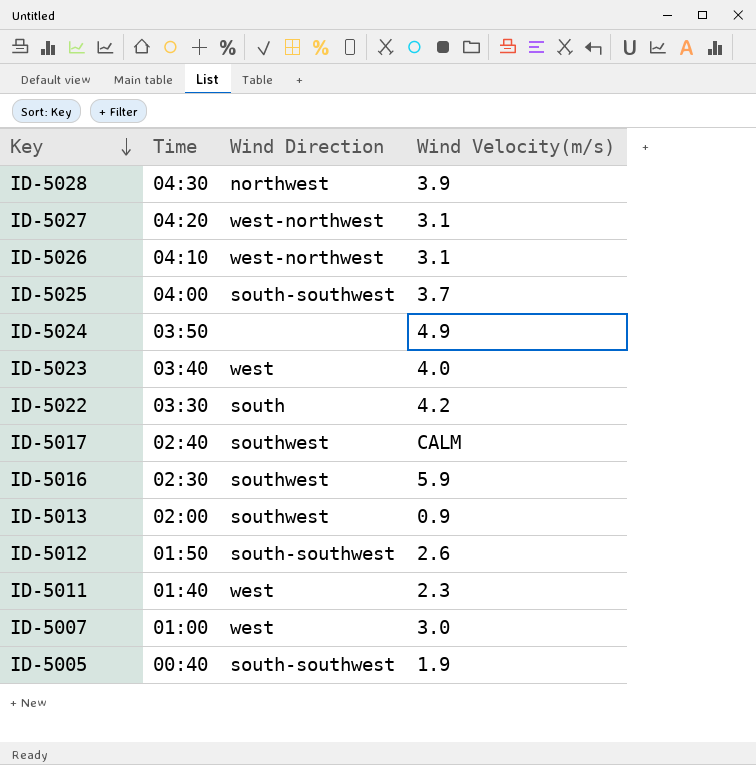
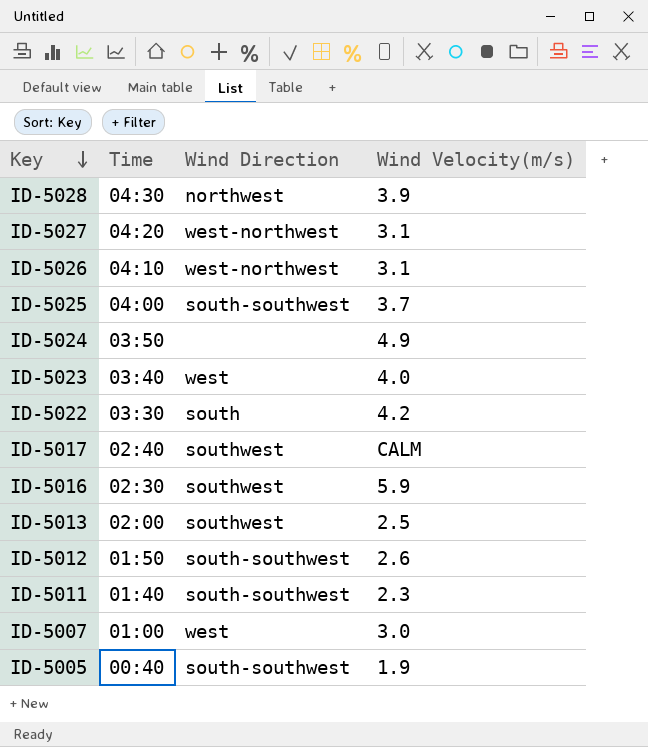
ID-5013 | Wind Velocity(m/s): 0.9 -> 2.5
ID-5011 | Wind Direction: west -> south-southwest

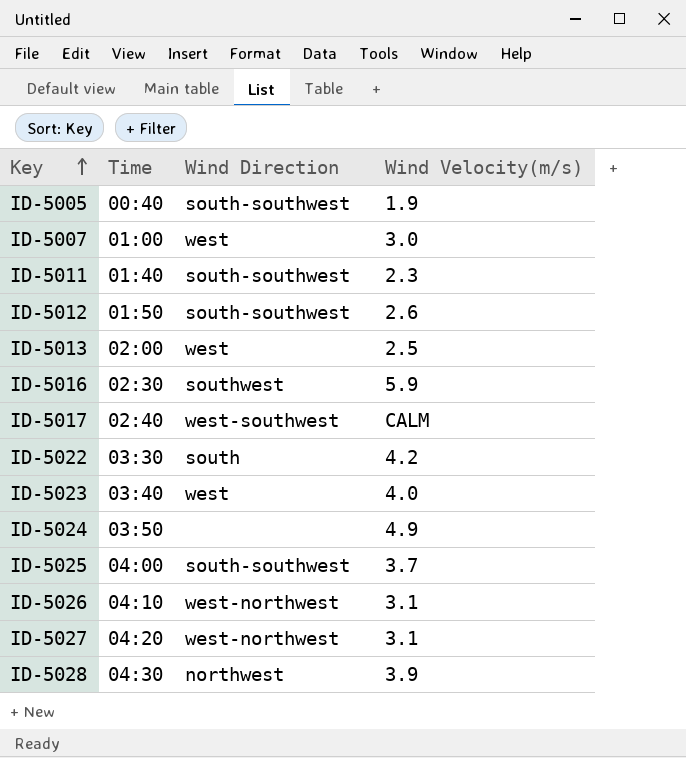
row order: Key descending -> Key ascending
ID-5013 | Wind Direction: southwest -> west
ID-5017 | Wind Direction: southwest -> west-southwest

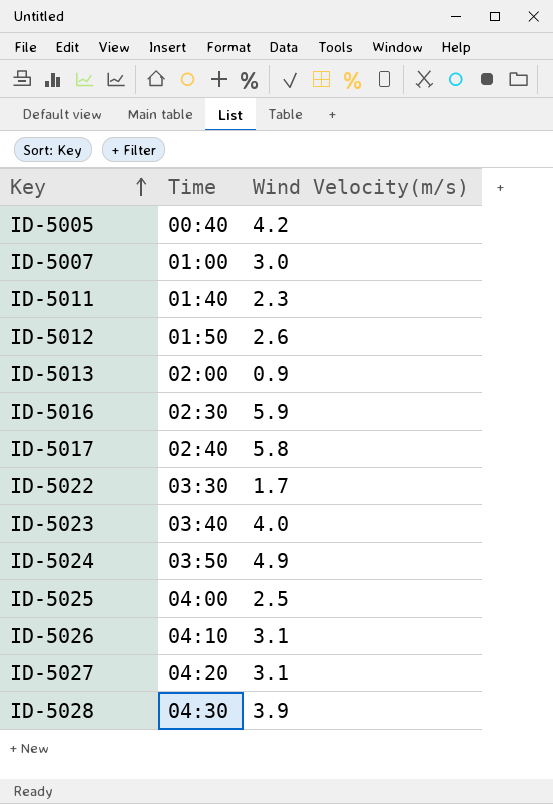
column Wind Direction | position: 3 -> none
ID-5005 | Wind Velocity(m/s): 1.9 -> 4.2
ID-5013 | Wind Velocity(m/s): 2.5 -> 0.9
ID-5017 | Wind Velocity(m/s): CALM -> 5.8
ID-5022 | Wind Velocity(m/s): 4.2 -> 1.7
ID-5025 | Wind Velocity(m/s): 3.7 -> 2.5

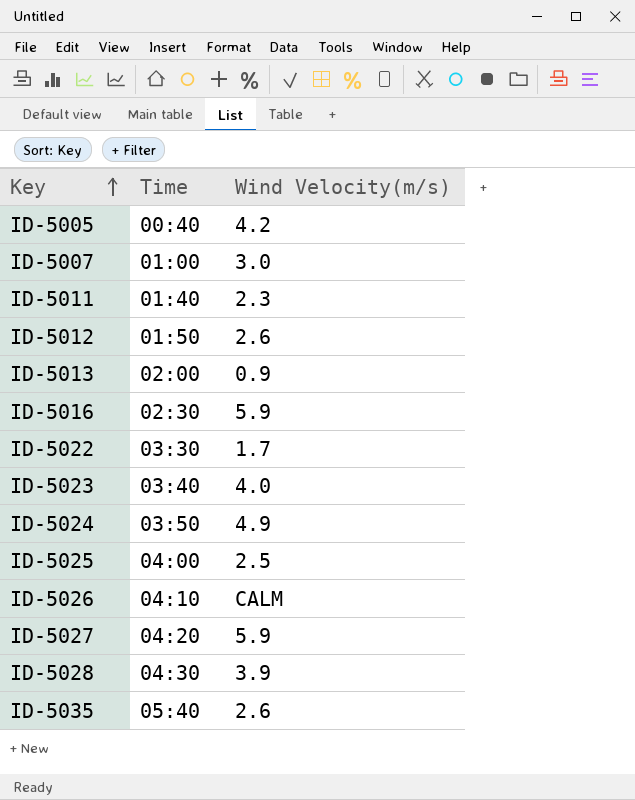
row ID-5017: 02:40 | 5.8 -> none
ID-5026 | Wind Velocity(m/s): 3.1 -> CALM
ID-5027 | Wind Velocity(m/s): 3.1 -> 5.9
row ID-5035: none -> 05:40 | 2.6

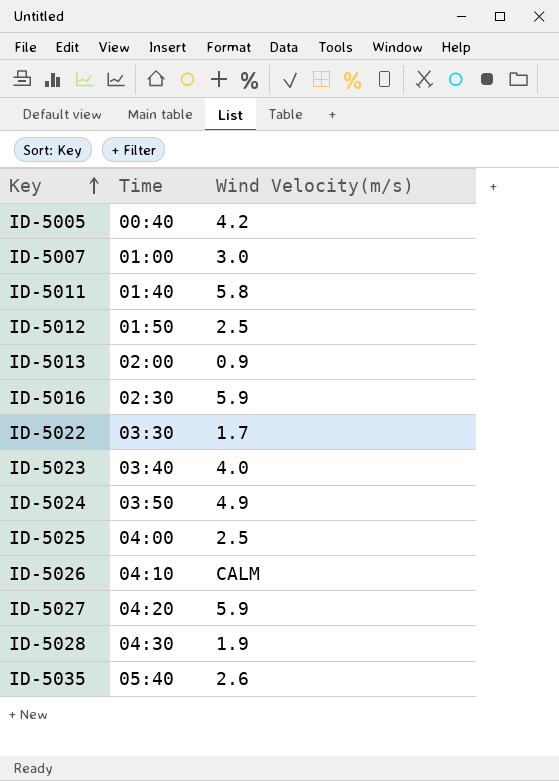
ID-5011 | Wind Velocity(m/s): 2.3 -> 5.8
ID-5012 | Wind Velocity(m/s): 2.6 -> 2.5
ID-5028 | Wind Velocity(m/s): 3.9 -> 1.9

